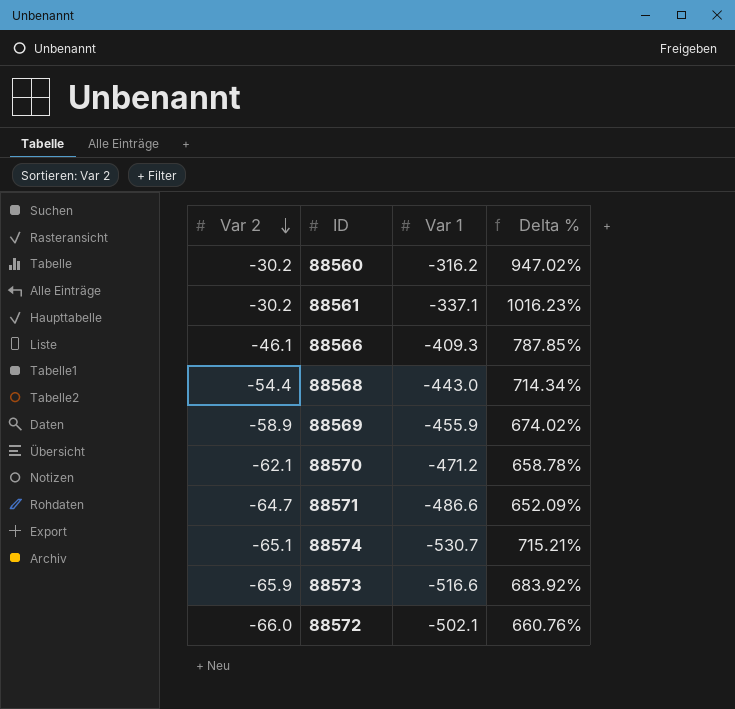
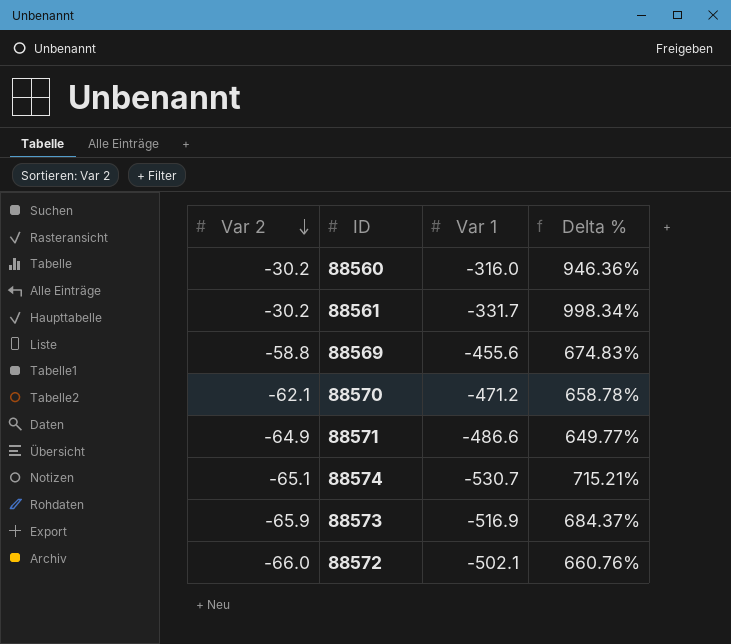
row 88566: -46.1 | -409.3 | 787.85% -> none
row 88568: -54.4 | -443.0 | 714.34% -> none
88560 | Var 1: -316.2 -> -316.0
88560 | Delta %: 947.02% -> 946.36%
88561 | Var 1: -337.1 -> -331.7
88561 | Delta %: 1016.23% -> 998.34%
88569 | Var 2: -58.9 -> -58.8
88569 | Var 1: -455.9 -> -455.6
88569 | Delta %: 674.02% -> 674.83%
88571 | Var 2: -64.7 -> -64.9
88571 | Delta %: 652.09% -> 649.77%
88573 | Var 1: -516.6 -> -516.9
88573 | Delta %: 683.92% -> 684.37%

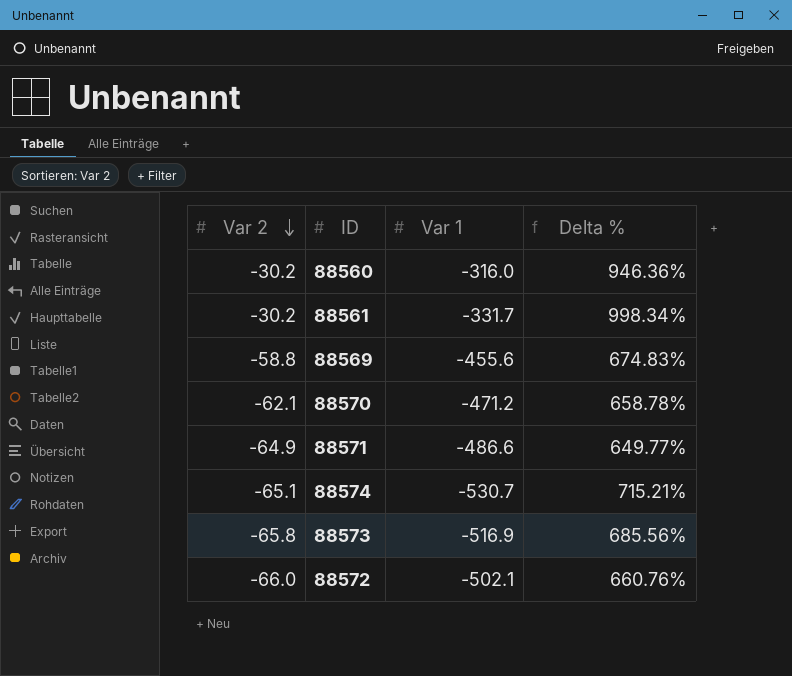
88573 | Var 2: -65.9 -> -65.8
88573 | Delta %: 684.37% -> 685.56%

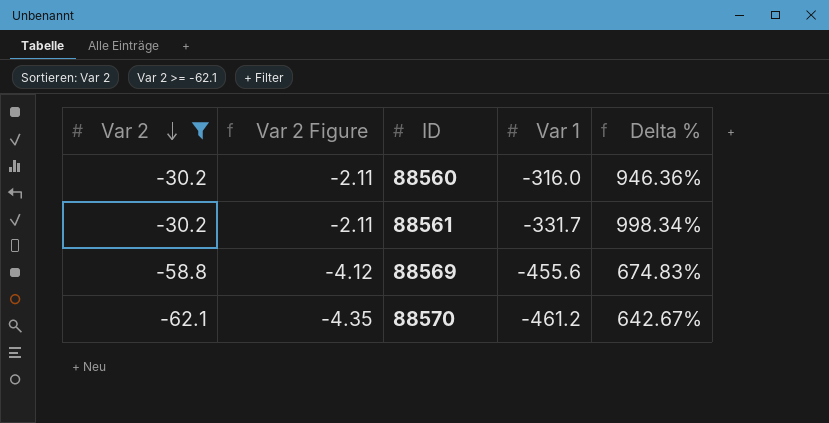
filter: none -> Var 2 >= -62.1
column Var 2 Figure | formula: none -> [Var 2] * 0.07
88570 | Var 1: -471.2 -> -461.2
88570 | Delta %: 658.78% -> 642.67%

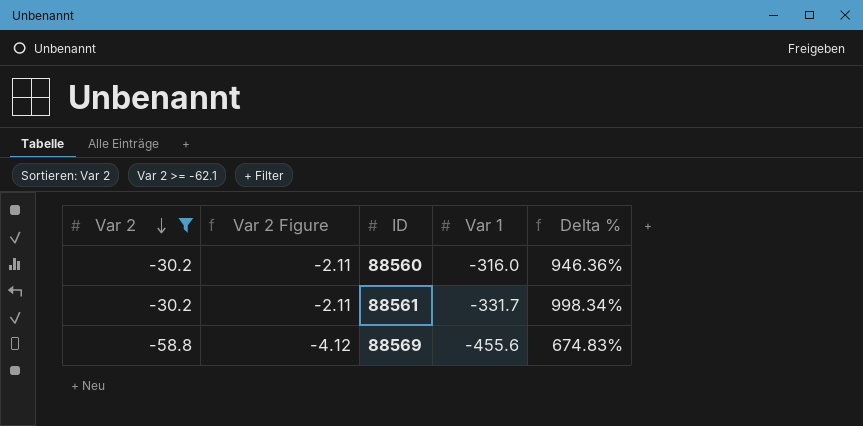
row 88570: -62.1 | -4.35 | -461.2 | 642.67% -> none

